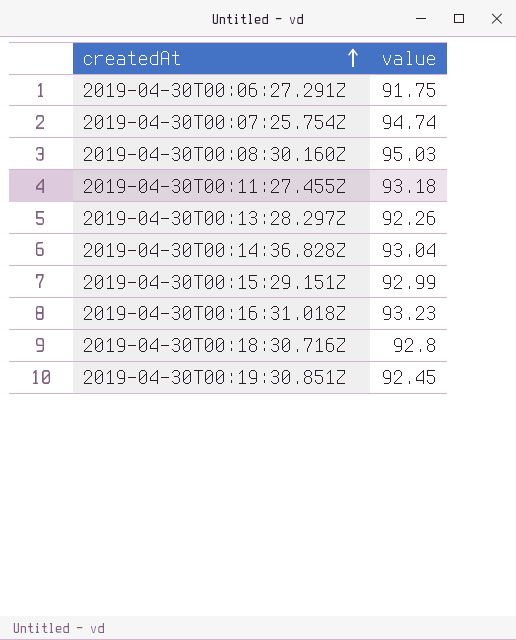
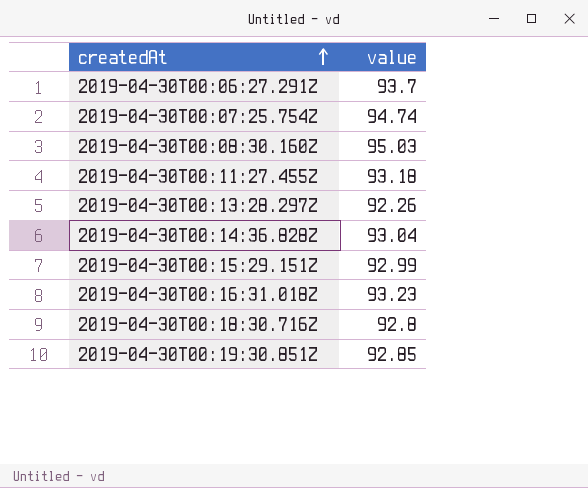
2019-04-30T00:06:27.291Z | value: 91.75 -> 93.7
2019-04-30T00:19:30.851Z | value: 92.45 -> 92.85

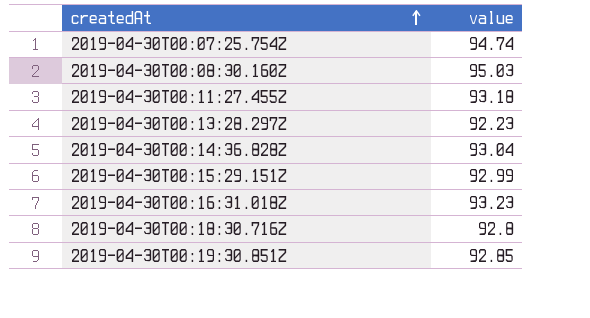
row 2019-04-30T00:06:27.291Z: 93.7 -> none
2019-04-30T00:13:28.297Z | value: 92.26 -> 92.23

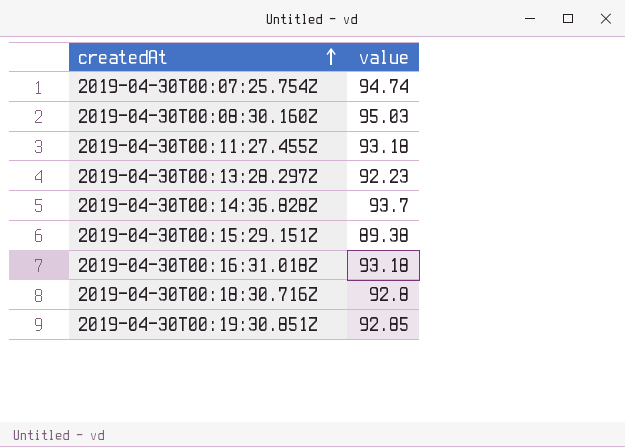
2019-04-30T00:14:36.828Z | value: 93.04 -> 93.7
2019-04-30T00:15:29.151Z | value: 92.99 -> 89.38
2019-04-30T00:16:31.018Z | value: 93.23 -> 93.18

